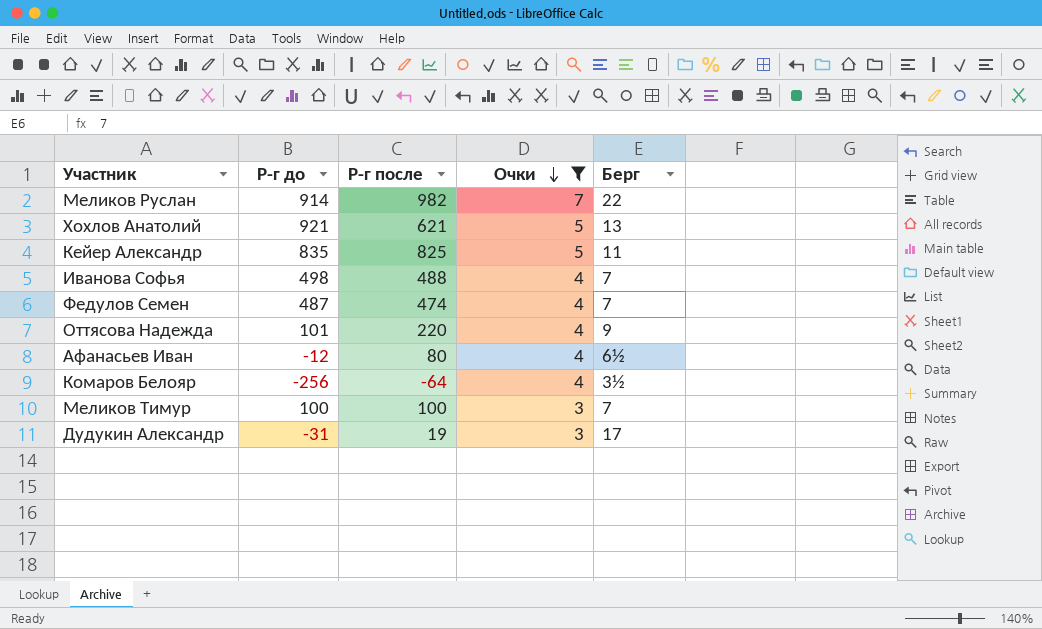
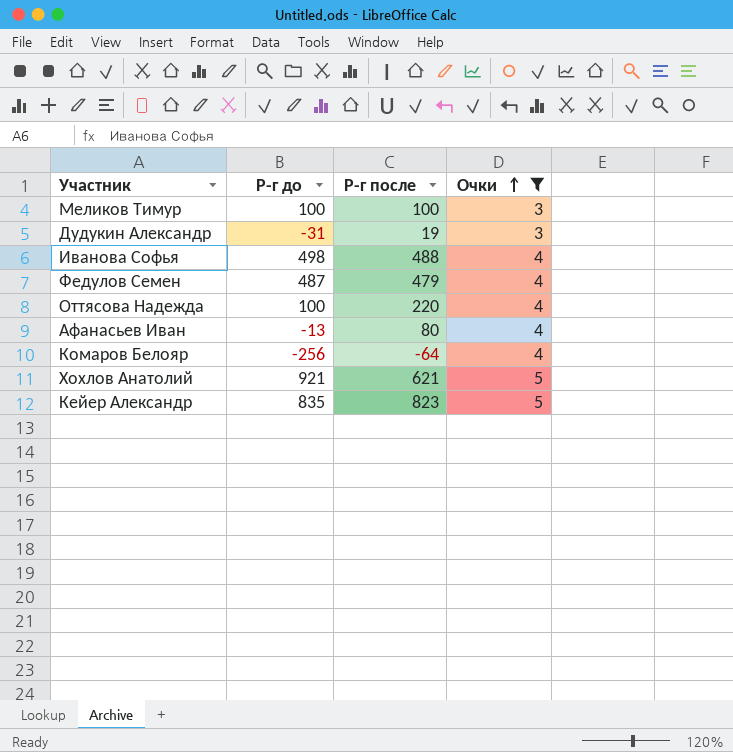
row order: Очки descending -> Очки ascending
column Берг | position: 5 -> none
row Меликов Руслан: 914 | 982 | 7 | 22 -> none
Федулов Семен | Р-г после: 474 -> 479
Оттясова Надежда | Р-г до: 101 -> 100
Афанасьев Иван | Р-г до: -12 -> -13
Кейер Александр | Р-г после: 825 -> 823

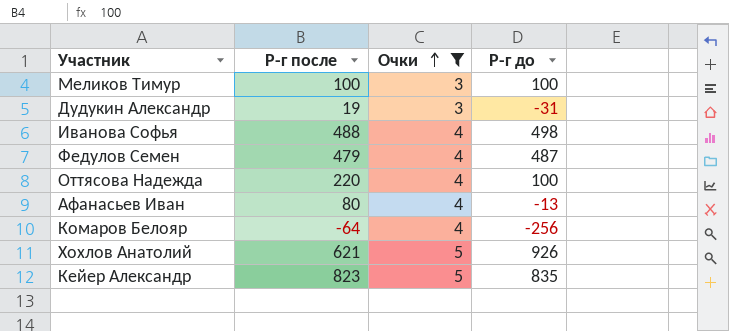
column Р-г до | position: 2 -> 4
Хохлов Анатолий | Р-г до: 921 -> 926

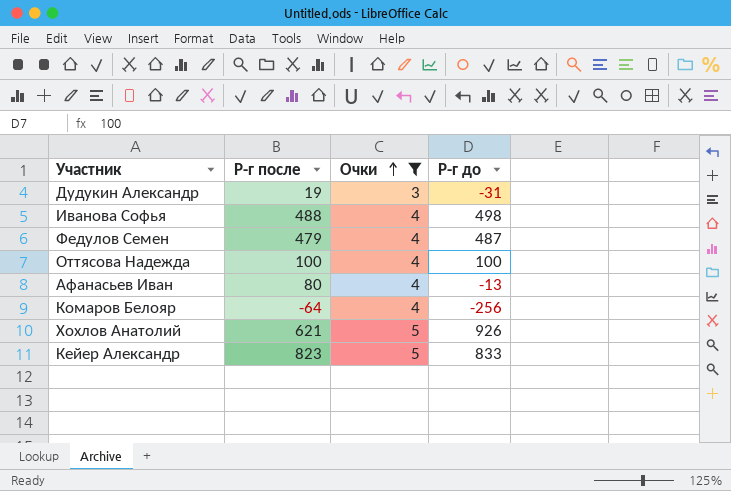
row Меликов Тимур: 100 | 3 | 100 -> none
Оттясова Надежда | Р-г после: 220 -> 100
Кейер Александр | Р-г до: 835 -> 833

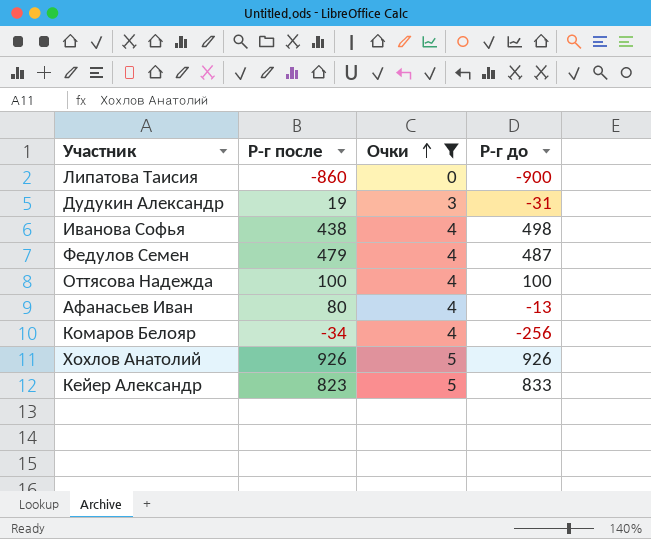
row Липатова Таисия: none -> -860 | 0 | -900
Иванова Софья | Р-г после: 488 -> 438
Комаров Белояр | Р-г после: -64 -> -34
Хохлов Анатолий | Р-г после: 621 -> 926

